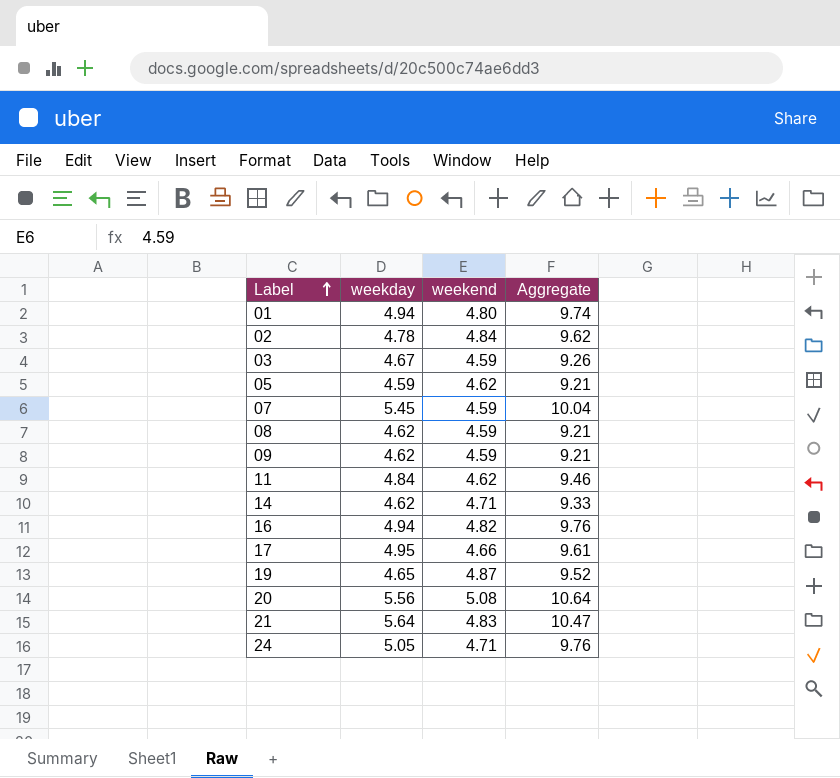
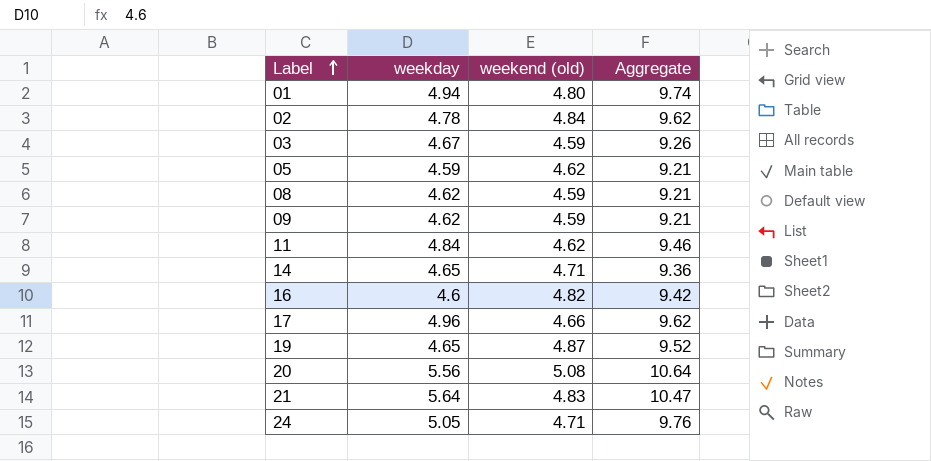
column name: weekend -> weekend (old)
row 07: 5.45 | 4.59 | 10.04 -> none
14 | weekday: 4.62 -> 4.65
14 | Aggregate: 9.33 -> 9.36
16 | weekday: 4.94 -> 4.6
16 | Aggregate: 9.76 -> 9.42
17 | weekday: 4.95 -> 4.96
17 | Aggregate: 9.61 -> 9.62

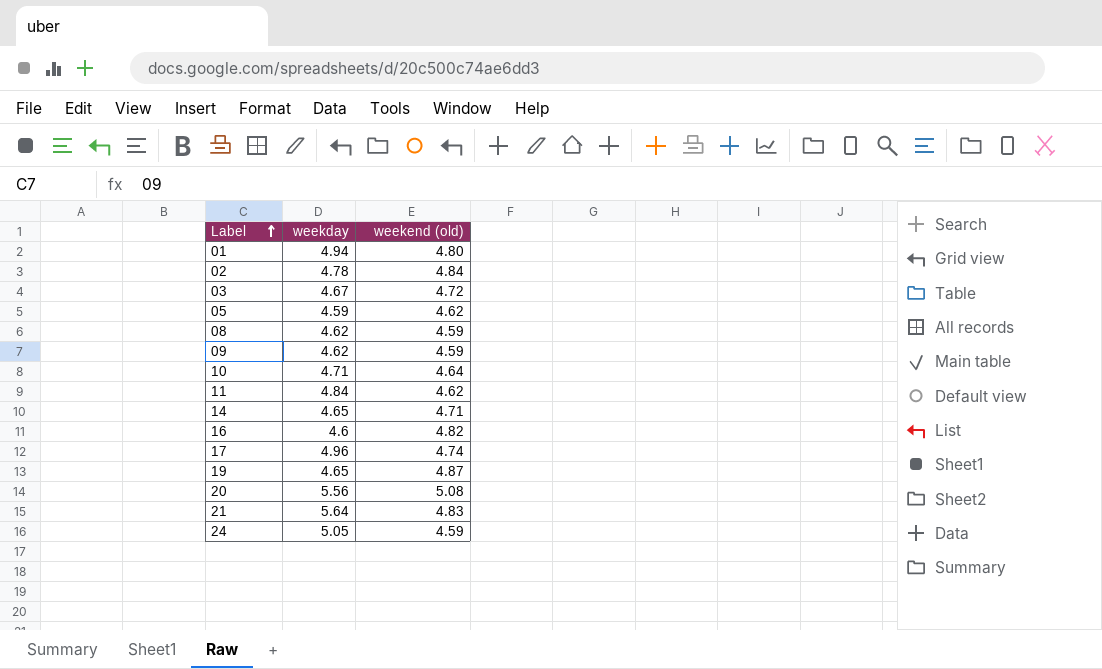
column Aggregate | formula: [weekday] + [weekend (old)] -> none
03 | weekend (old): 4.59 -> 4.72
row 10: none -> 4.71 | 4.64
17 | weekend (old): 4.66 -> 4.74
24 | weekend (old): 4.71 -> 4.59

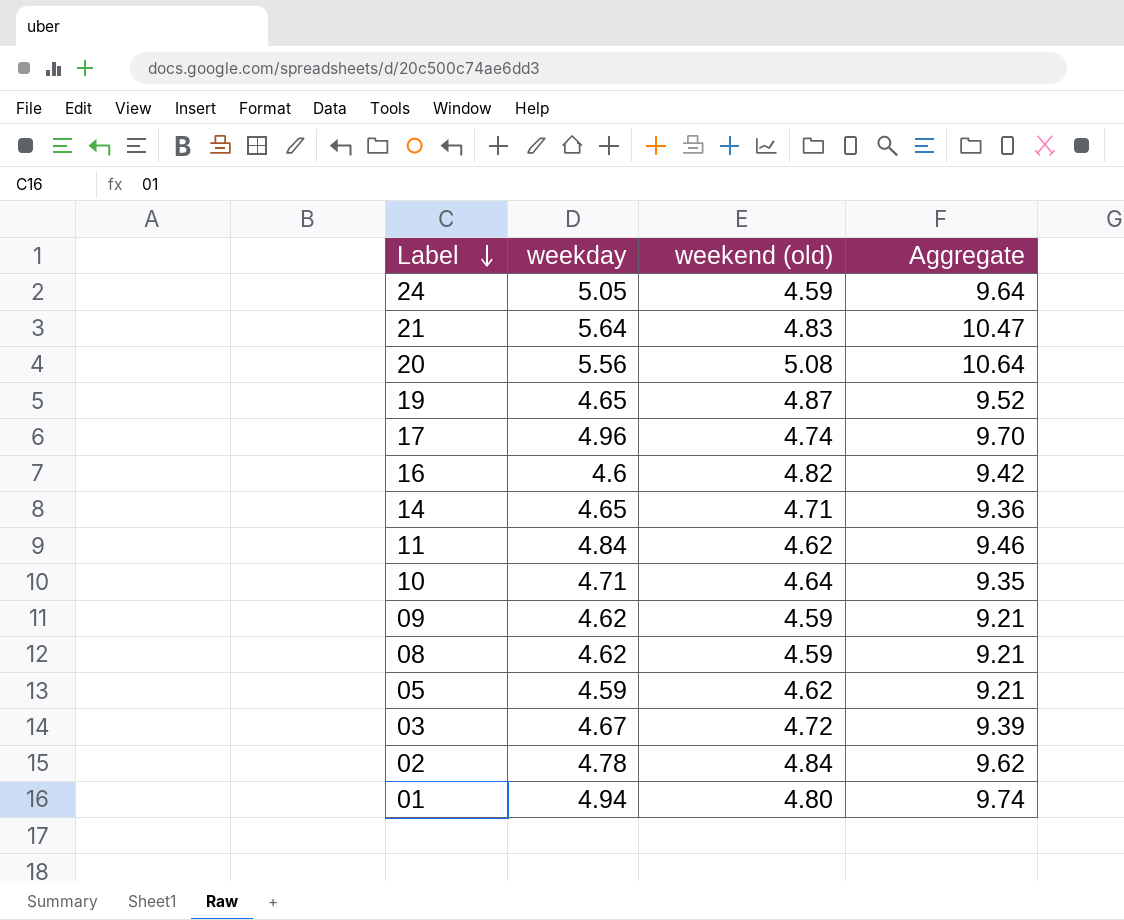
row order: Label ascending -> Label descending
column Aggregate | formula: none -> [weekday] + [weekend (old)]

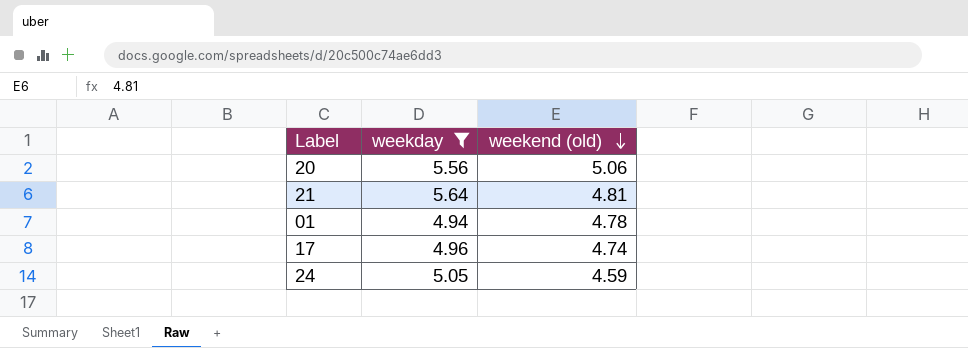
filter: none -> weekday >= 4.94
row order: Label descending -> weekend (old) descending
column Aggregate | formula: [weekday] + [weekend (old)] -> none
20 | weekend (old): 5.08 -> 5.06
21 | weekend (old): 4.83 -> 4.81
01 | weekend (old): 4.80 -> 4.78

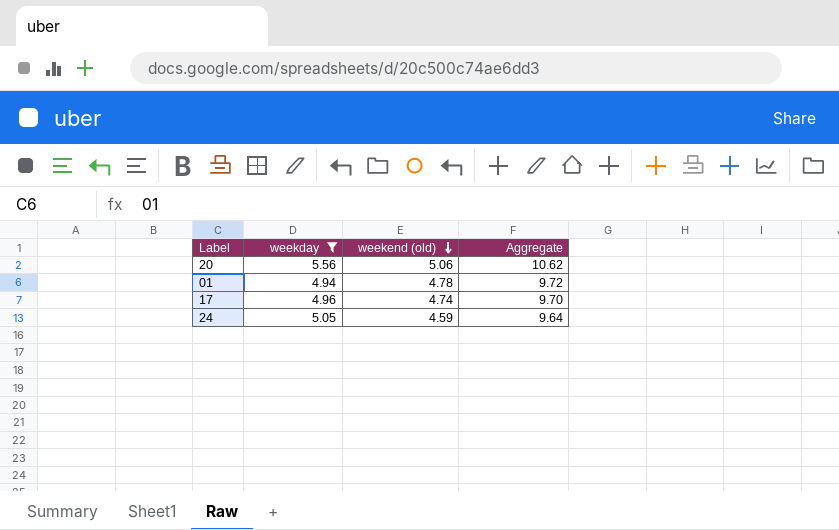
column Aggregate | formula: none -> [weekday] + [weekend (old)]
row 21: 5.64 | 4.81 -> none

